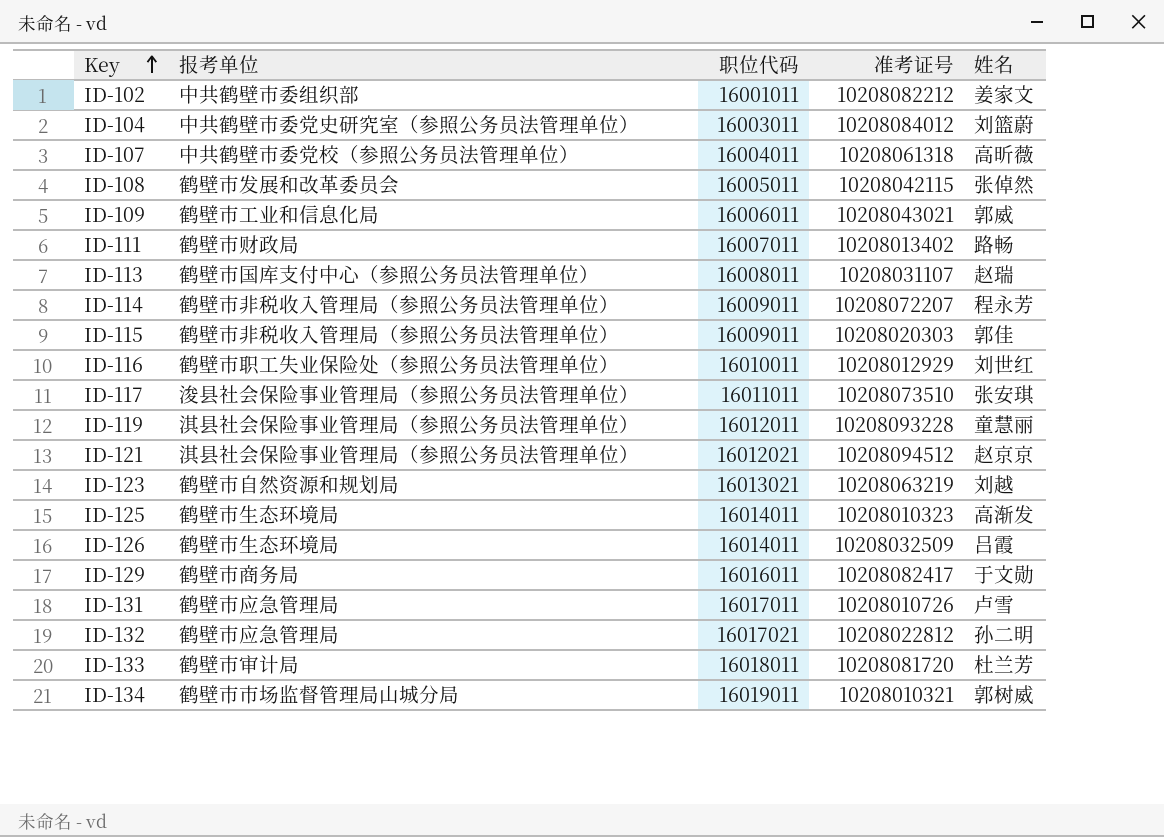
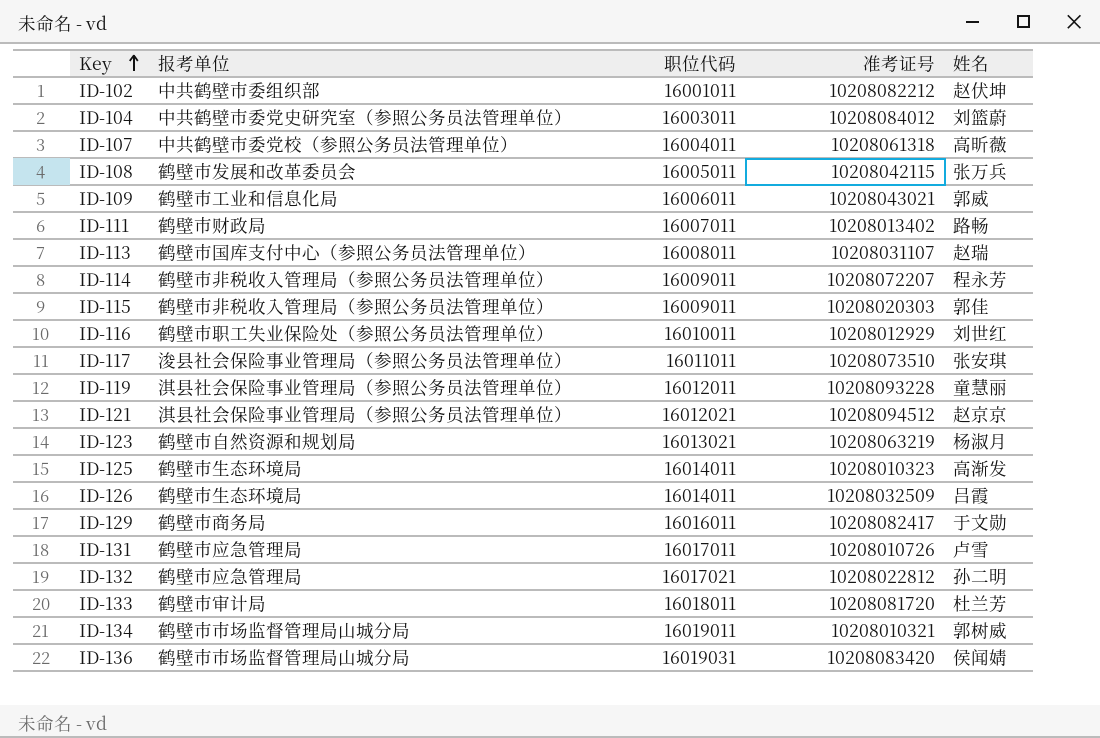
ID-102 | 姓名: 姜家文 -> 赵伏坤
ID-108 | 姓名: 张倬然 -> 张万兵
ID-123 | 姓名: 刘越 -> 杨淑月
row ID-136: none -> 鹤壁市市场监督管理局山城分局 | 16019031 | 10208083420 | 侯闻婧

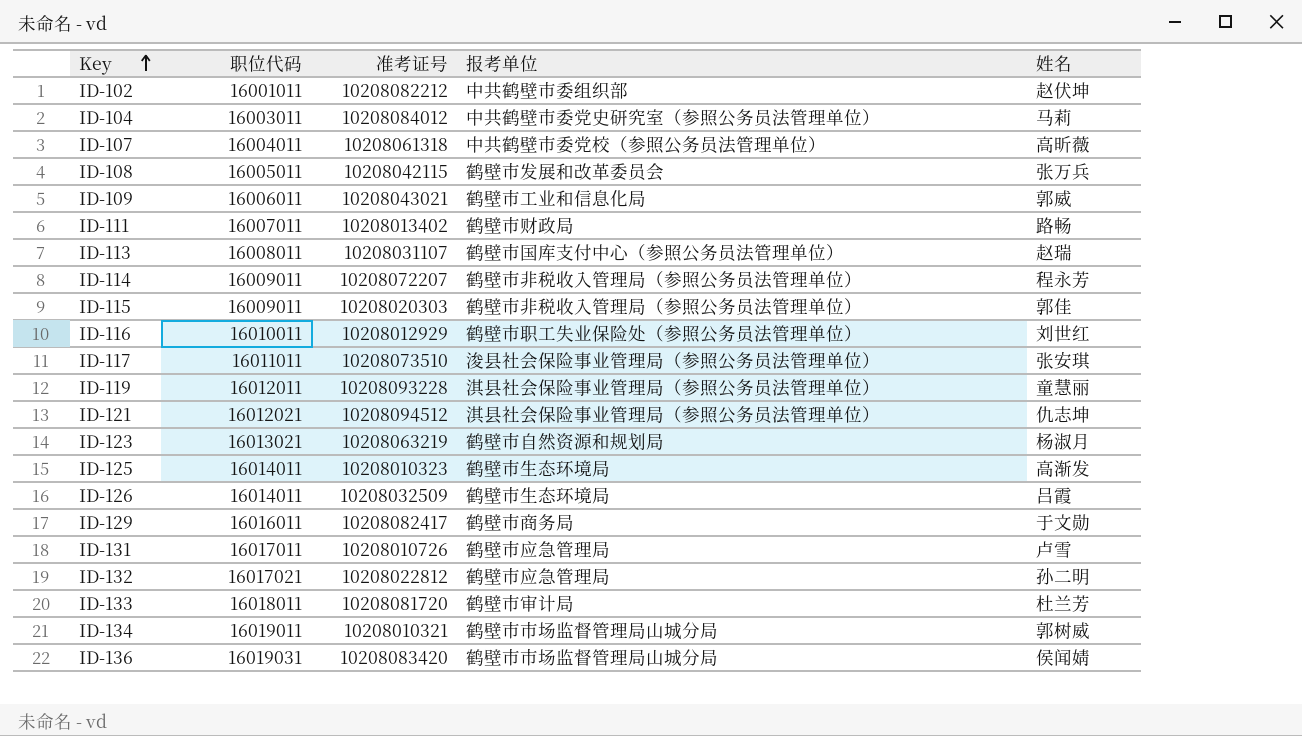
column 报考单位 | position: 2 -> 4
ID-104 | 姓名: 刘篮蔚 -> 马莉
ID-121 | 姓名: 赵京京 -> 仇志坤

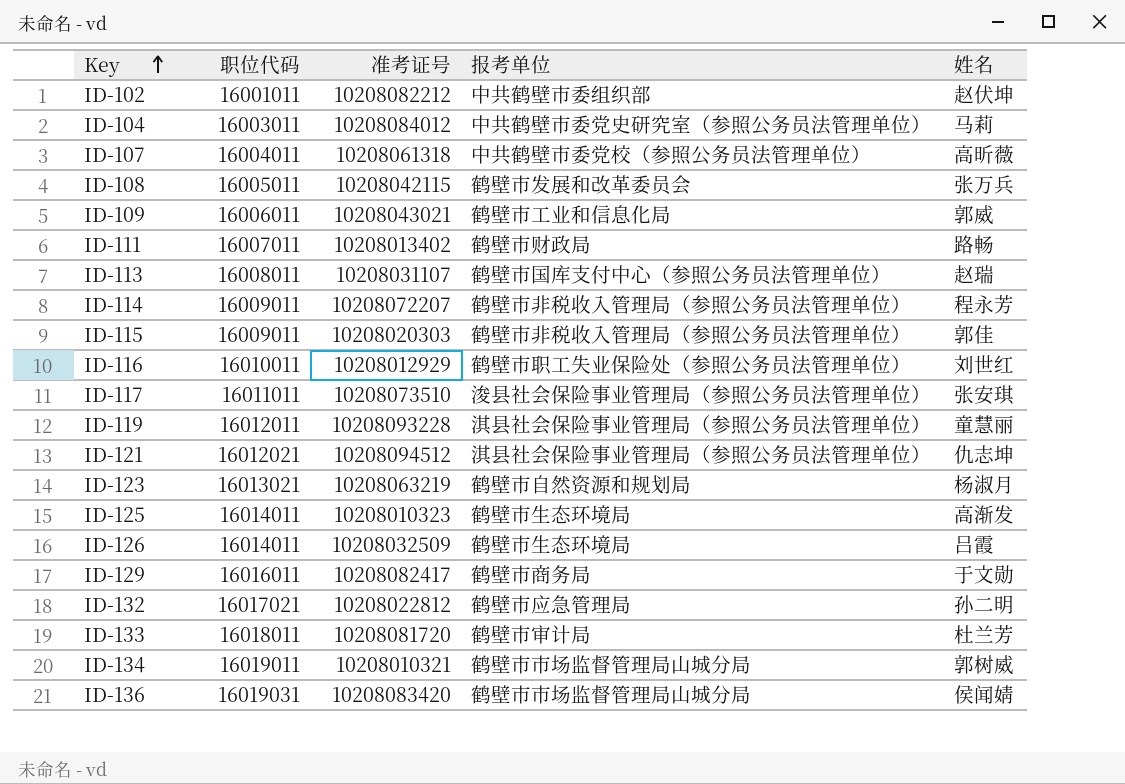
row ID-131: 16017011 | 10208010726 | 鹤壁市应急管理局 | 卢雪 -> none

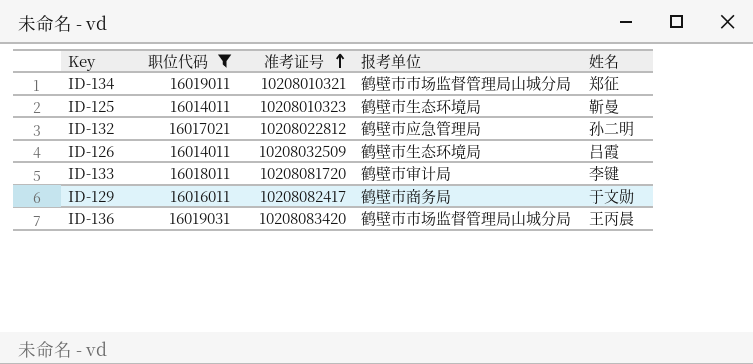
filter: none -> 职位代码 >= 16014011
row order: Key ascending -> 准考证号 ascending
ID-134 | 姓名: 郭树威 -> 郑征
ID-125 | 姓名: 高渐发 -> 靳曼
ID-133 | 姓名: 杜兰芳 -> 李键
ID-136 | 姓名: 侯闻婧 -> 王丙晨

